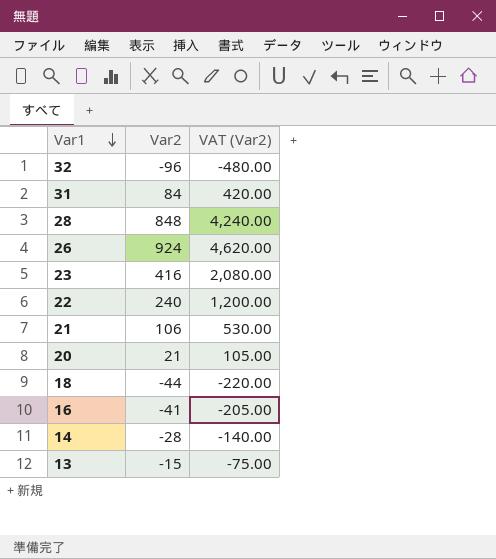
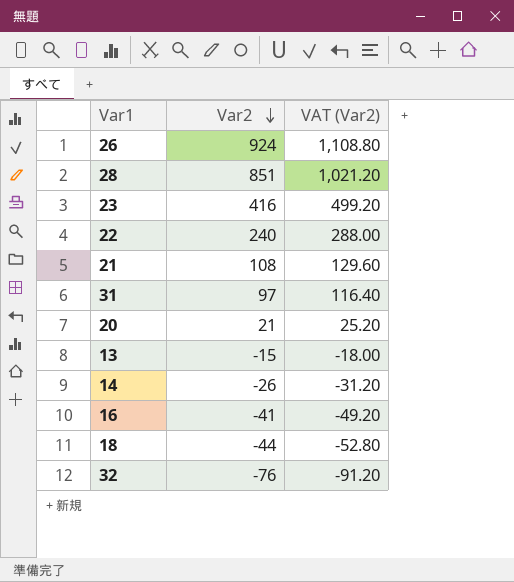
row order: Var1 descending -> Var2 descending
column VAT (Var2) | formula: [Var2] * 5 -> [Var2] * 1.2
28 | Var2: 848 -> 851
21 | Var2: 106 -> 108
31 | Var2: 84 -> 97
14 | Var2: -28 -> -26
32 | Var2: -96 -> -76

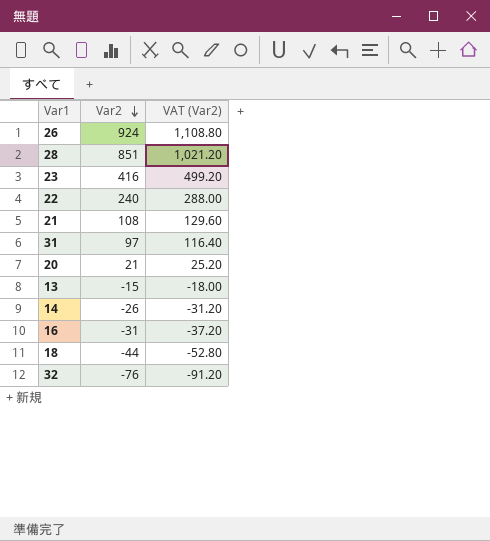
16 | Var2: -41 -> -31
16 | VAT (Var2): -49.20 -> -37.20

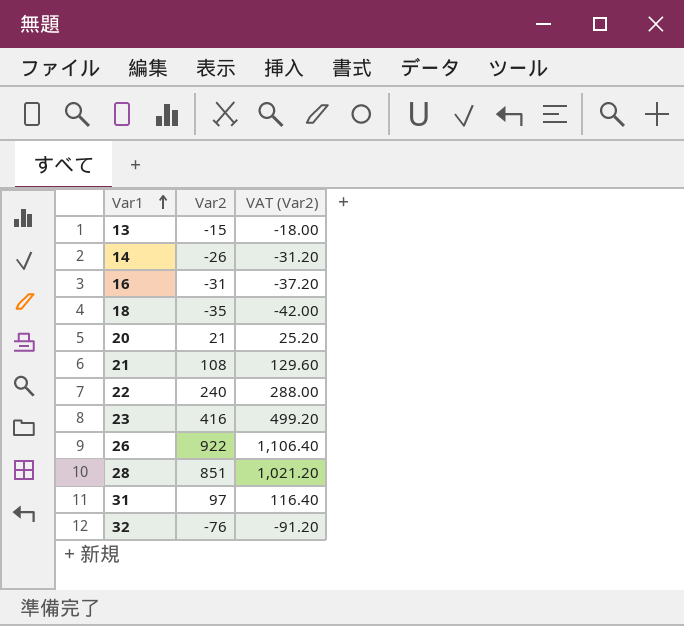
row order: Var2 descending -> Var1 ascending
18 | Var2: -44 -> -35
18 | VAT (Var2): -52.80 -> -42.00
26 | Var2: 924 -> 922
26 | VAT (Var2): 1,108.80 -> 1,106.40

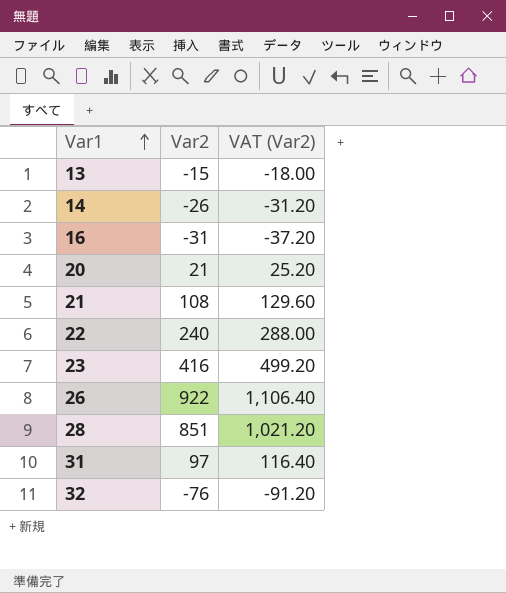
row 18: -35 | -42.00 -> none

